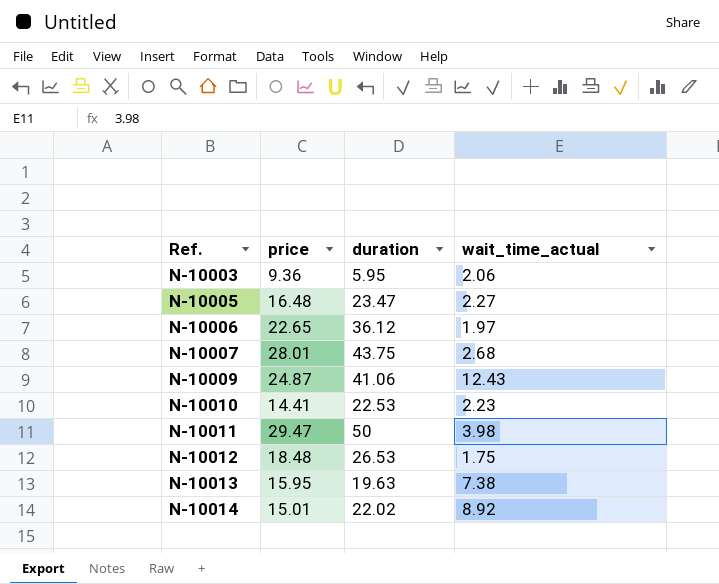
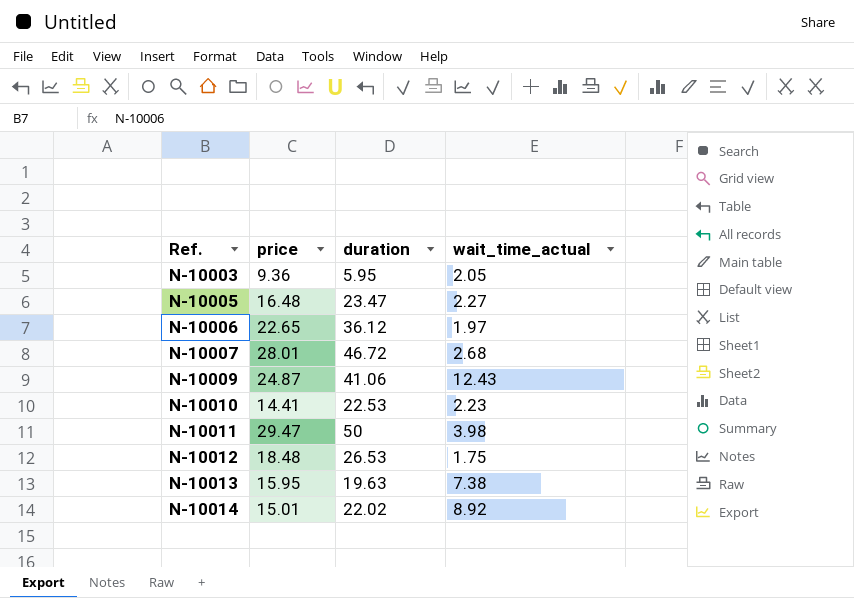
N-10003 | wait_time_actual: 2.06 -> 2.05
N-10007 | duration: 43.75 -> 46.72

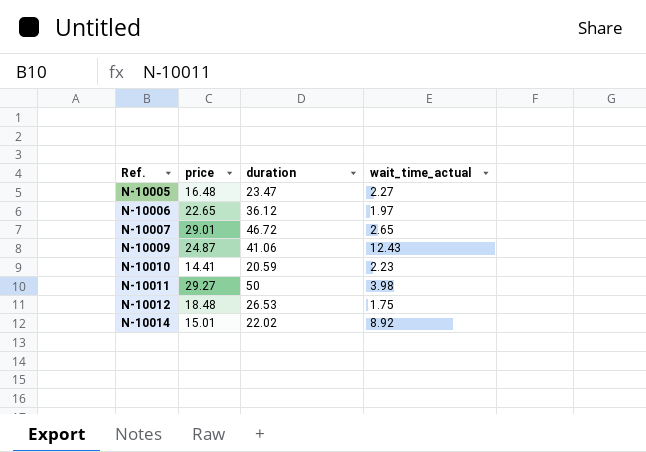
row N-10003: 9.36 | 5.95 | 2.05 -> none
row N-10013: 15.95 | 19.63 | 7.38 -> none
N-10007 | price: 28.01 -> 29.01
N-10007 | wait_time_actual: 2.68 -> 2.65
N-10010 | duration: 22.53 -> 20.59
N-10011 | price: 29.47 -> 29.27

